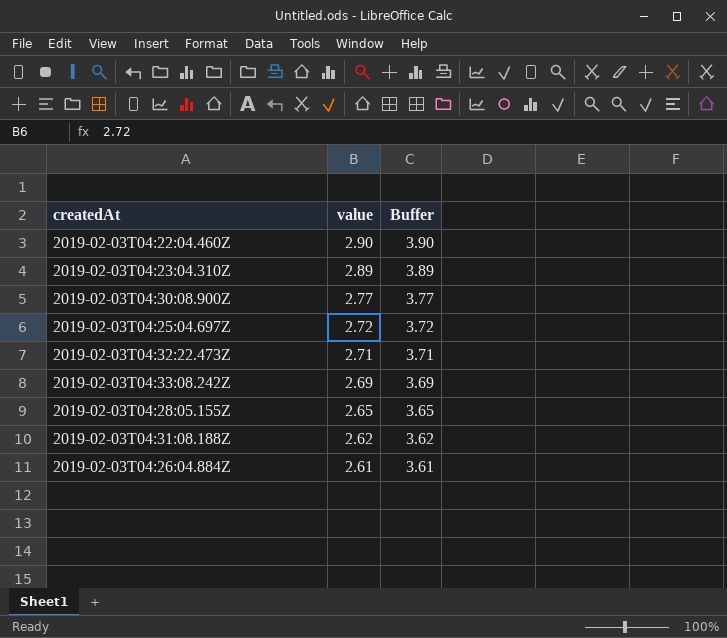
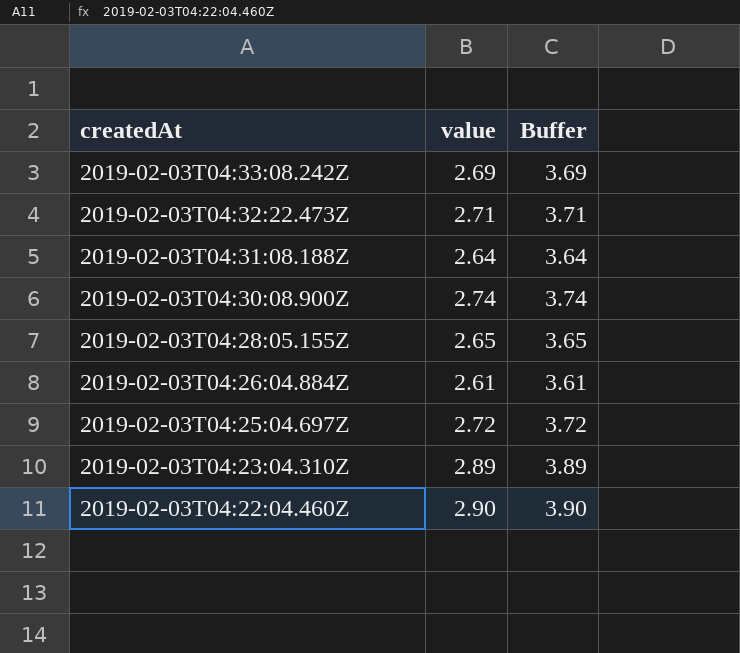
row order: value descending -> createdAt descending
2019-02-03T04:31:08.188Z | value: 2.62 -> 2.64
2019-02-03T04:31:08.188Z | Buffer: 3.62 -> 3.64
2019-02-03T04:30:08.900Z | value: 2.77 -> 2.74
2019-02-03T04:30:08.900Z | Buffer: 3.77 -> 3.74

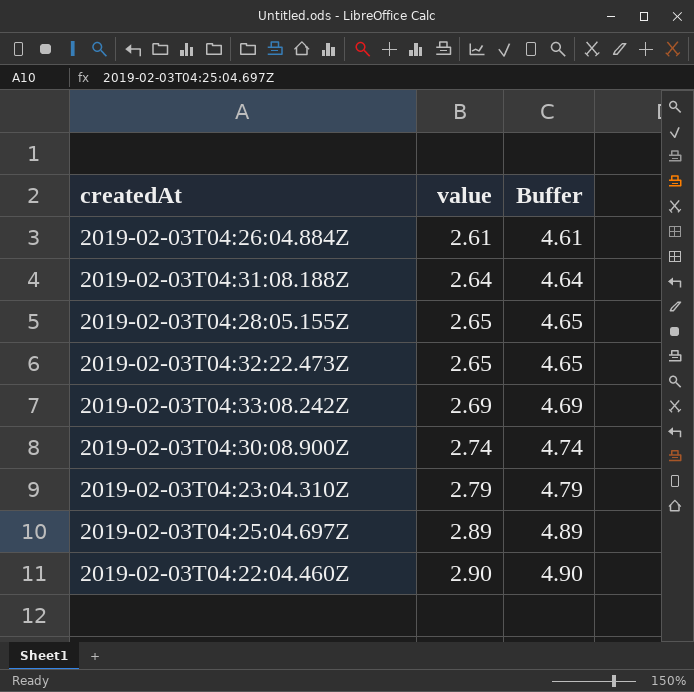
row order: createdAt descending -> value ascending
column Buffer | formula: [value] + 1 -> [value] + 2
2019-02-03T04:32:22.473Z | value: 2.71 -> 2.65
2019-02-03T04:23:04.310Z | value: 2.89 -> 2.79
2019-02-03T04:25:04.697Z | value: 2.72 -> 2.89

